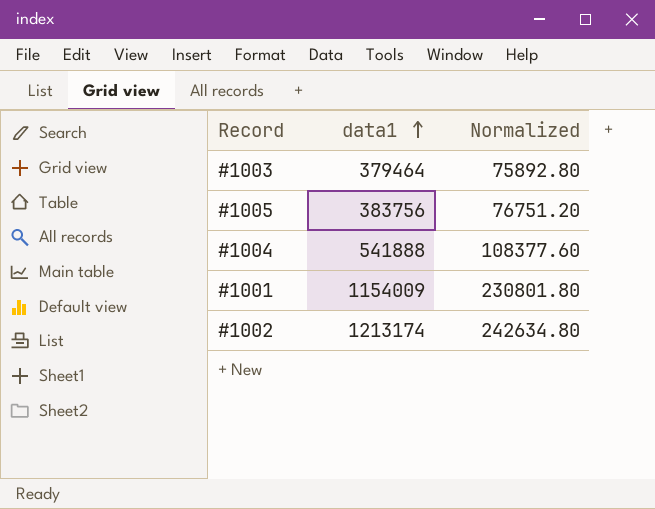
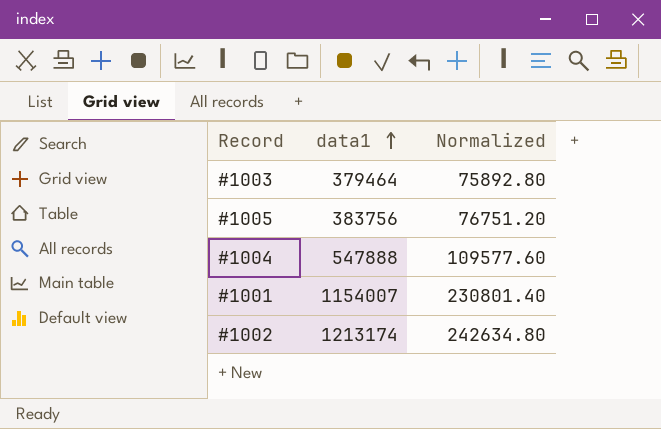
#1004 | data1: 541888 -> 547888
#1004 | Normalized: 108377.60 -> 109577.60
#1001 | data1: 1154009 -> 1154007
#1001 | Normalized: 230801.80 -> 230801.40

